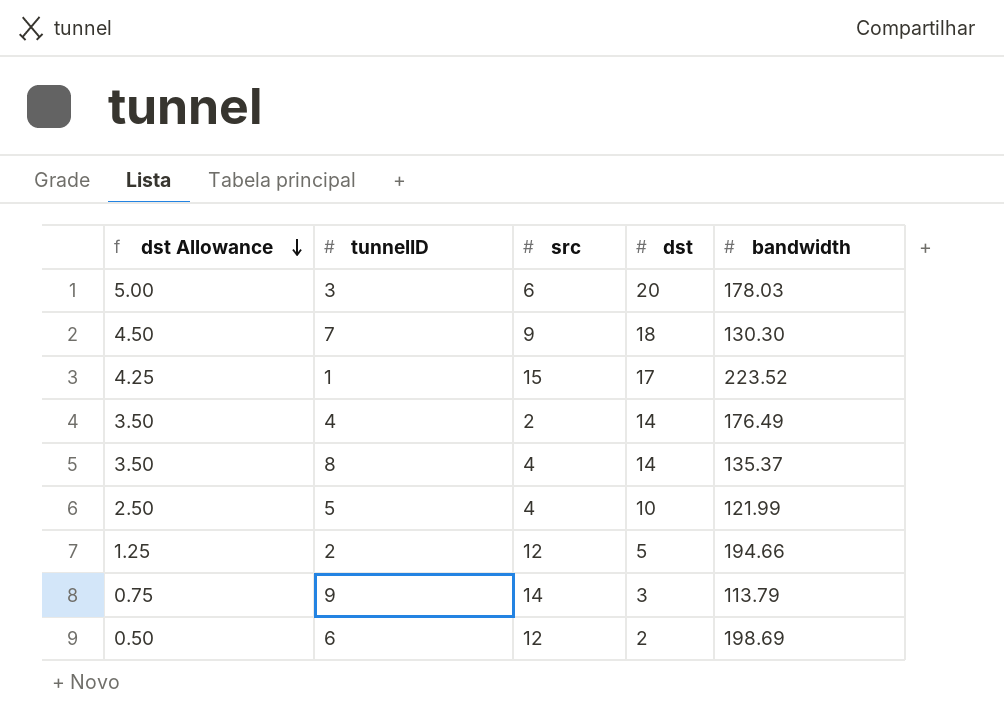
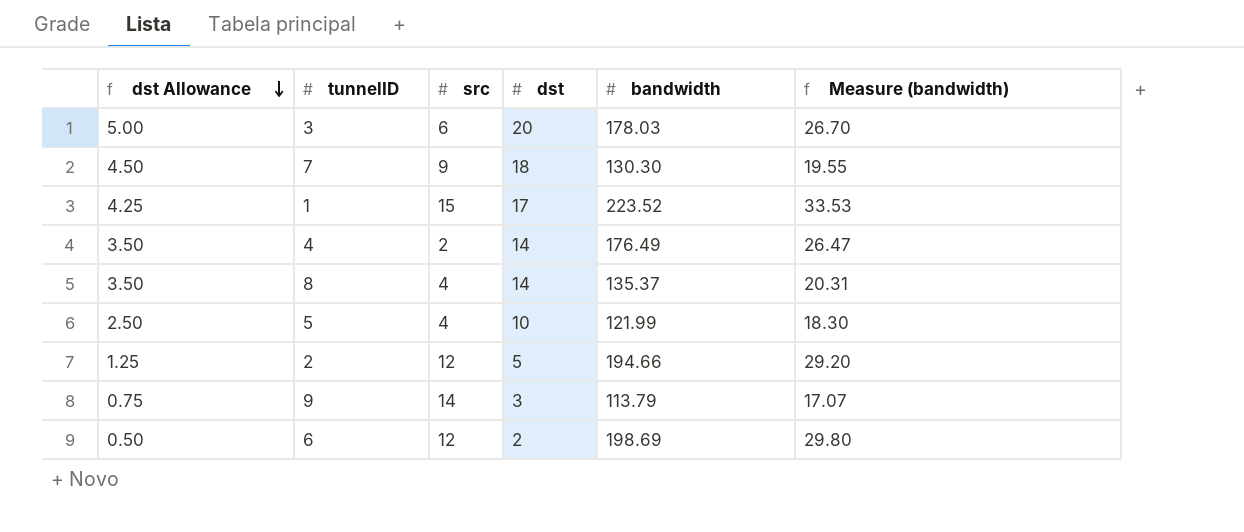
column Measure (bandwidth) | formula: none -> [bandwidth] * 0.15

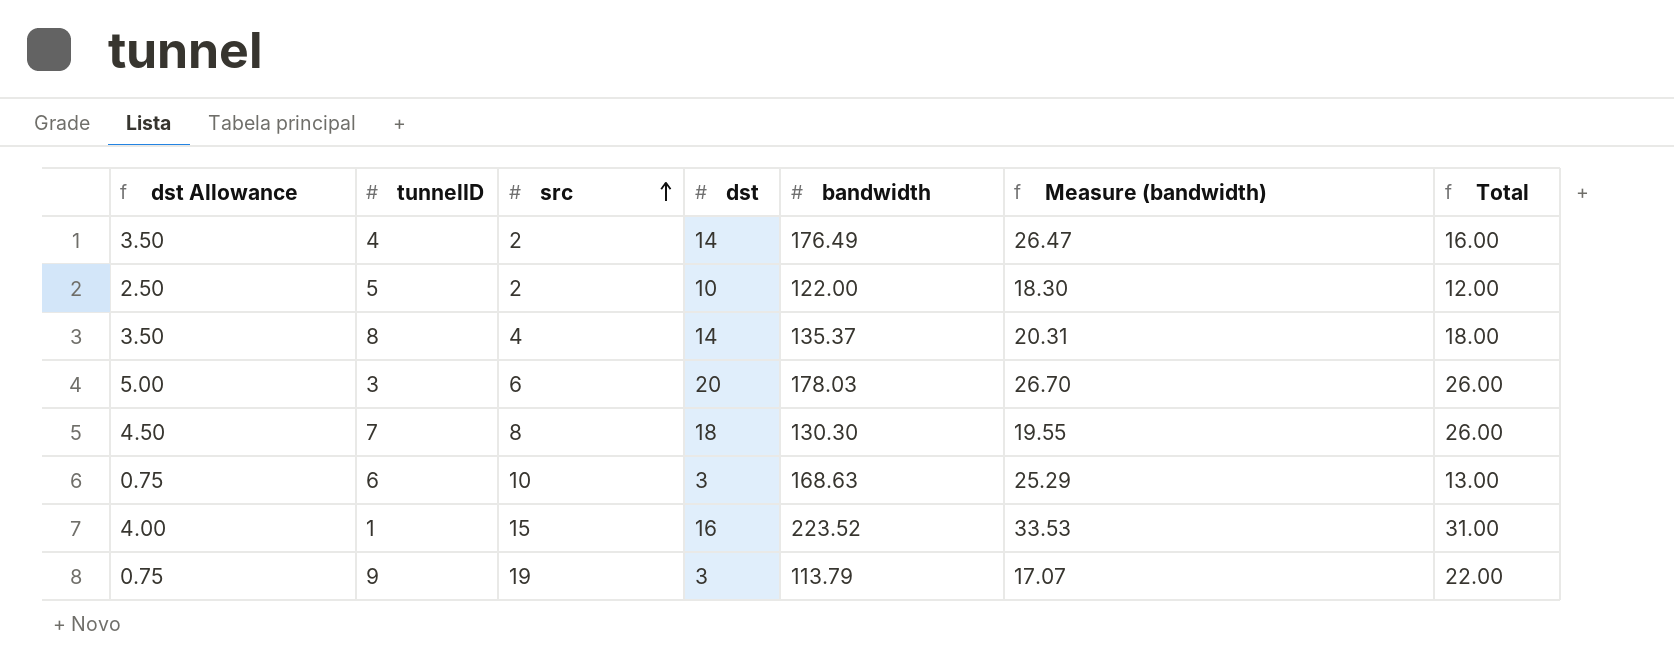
row order: dst Allowance descending -> src ascending
column Total | formula: none -> [src] + [dst]
row 2: 1.25 | 12 | 5 | 194.66 | 29.20 -> none
5 | src: 4 -> 2
5 | bandwidth: 121.99 -> 122.00
7 | src: 9 -> 8
6 | dst Allowance: 0.50 -> 0.75
6 | src: 12 -> 10
6 | dst: 2 -> 3
6 | bandwidth: 198.69 -> 168.63
6 | Measure (bandwidth): 29.80 -> 25.29
1 | dst Allowance: 4.25 -> 4.00
1 | dst: 17 -> 16
9 | src: 14 -> 19

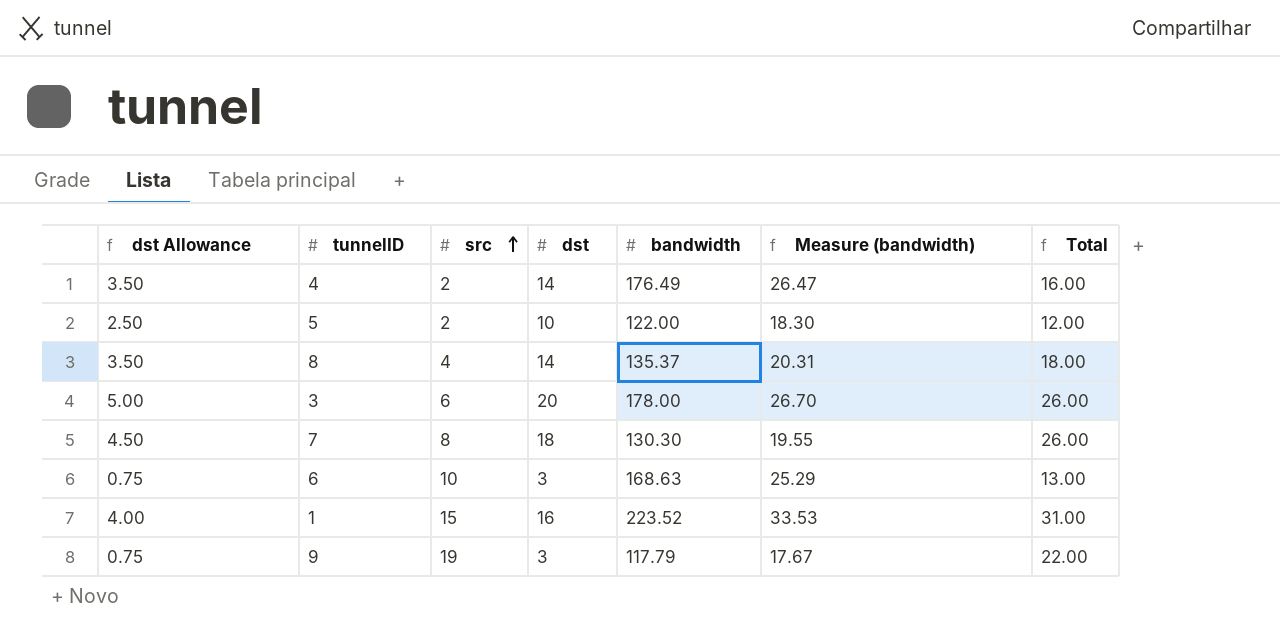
3 | bandwidth: 178.03 -> 178.00
9 | bandwidth: 113.79 -> 117.79
9 | Measure (bandwidth): 17.07 -> 17.67

